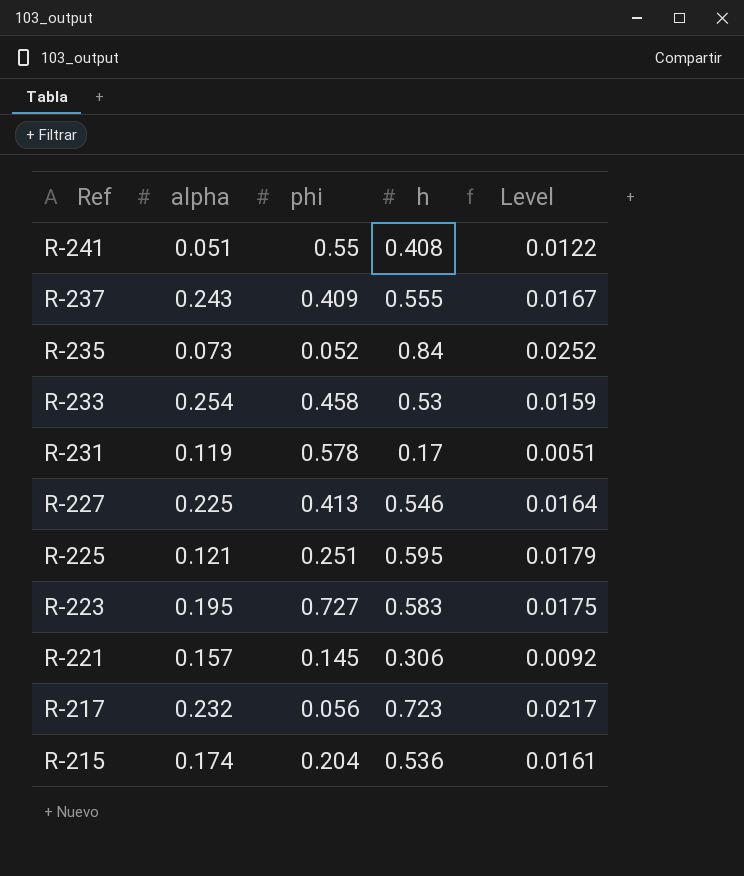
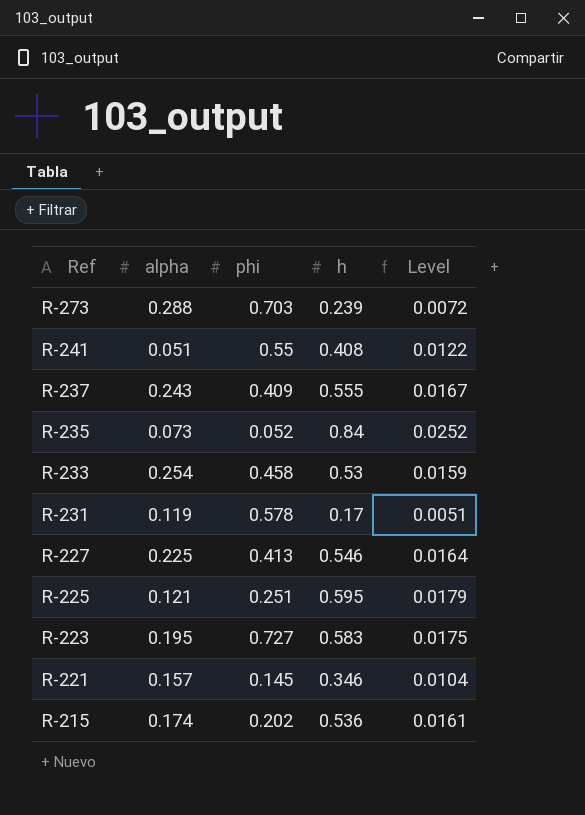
row R-217: 0.232 | 0.056 | 0.723 | 0.0217 -> none
row R-273: none -> 0.288 | 0.703 | 0.239 | 0.0072
R-221 | h: 0.306 -> 0.346
R-221 | Level: 0.0092 -> 0.0104
R-215 | phi: 0.204 -> 0.202

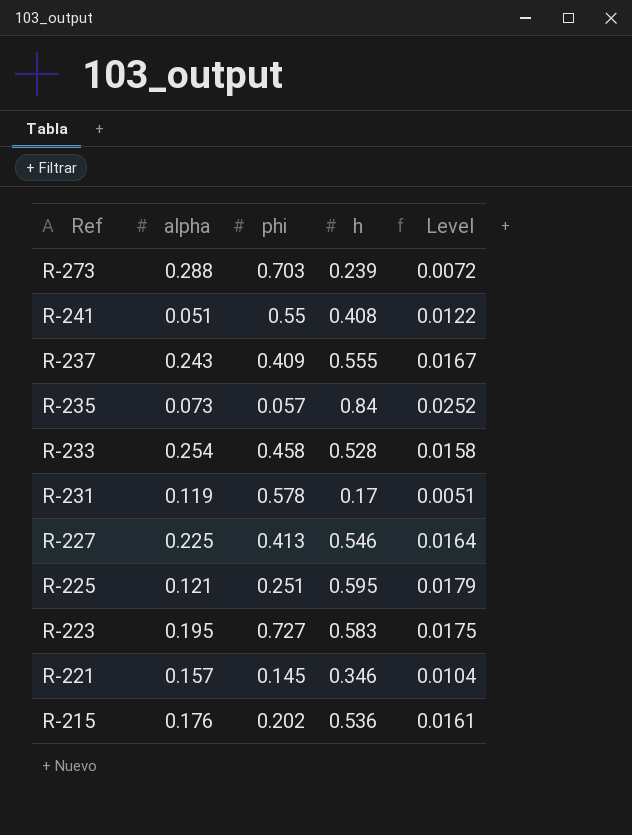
R-235 | phi: 0.052 -> 0.057
R-233 | h: 0.53 -> 0.528
R-233 | Level: 0.0159 -> 0.0158
R-215 | alpha: 0.174 -> 0.176

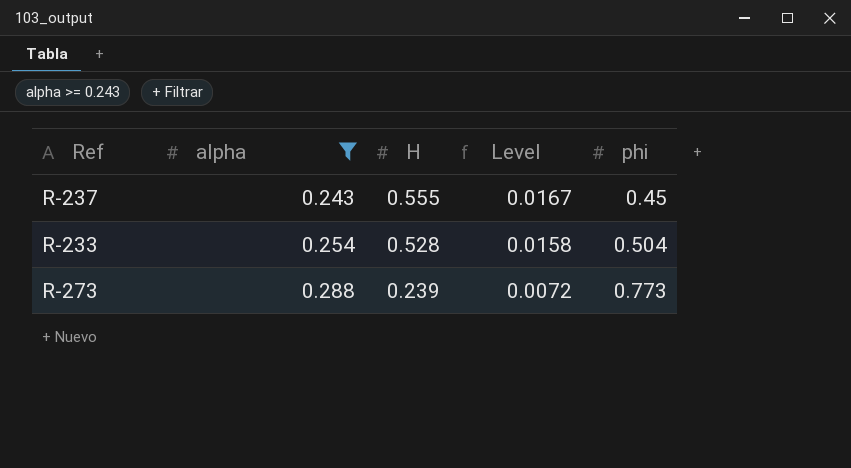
filter: none -> alpha >= 0.243
row order: Ref descending -> alpha ascending
column name: h -> H
column phi | position: 3 -> 5
R-237 | phi: 0.409 -> 0.45
R-233 | phi: 0.458 -> 0.504
R-273 | phi: 0.703 -> 0.773

